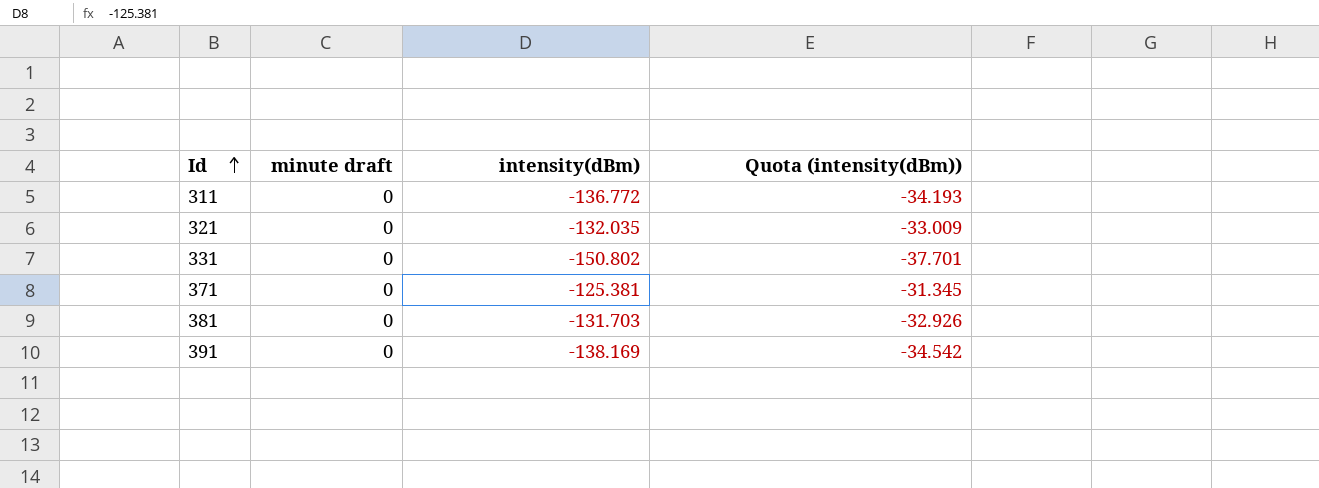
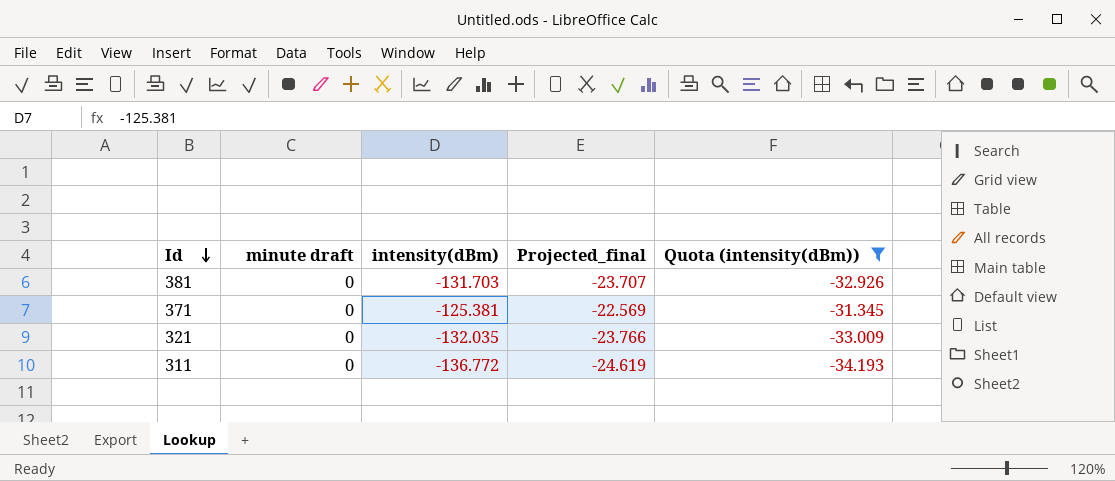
filter: none -> Quota (intensity(dBm)) >= -34.193
row order: Id ascending -> Id descending
column Projected_final | formula: none -> [intensity(dBm)] * 0.18

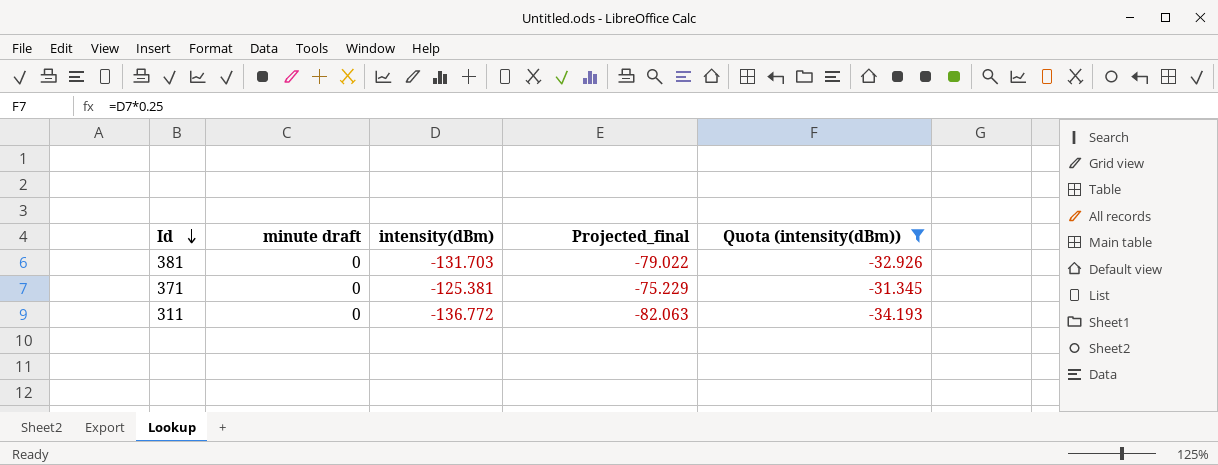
column Projected_final | formula: [intensity(dBm)] * 0.18 -> [intensity(dBm)] * 0.6
row 321: 0 | -132.035 | -23.766 | -33.009 -> none

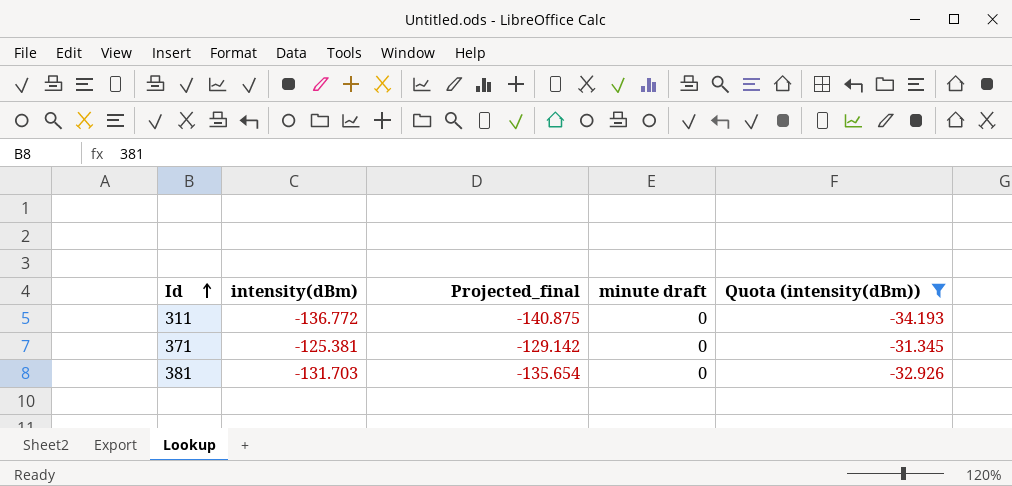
row order: Id descending -> Id ascending
column Projected_final | formula: [intensity(dBm)] * 0.6 -> [intensity(dBm)] * 1.03
column minute draft | position: 2 -> 4

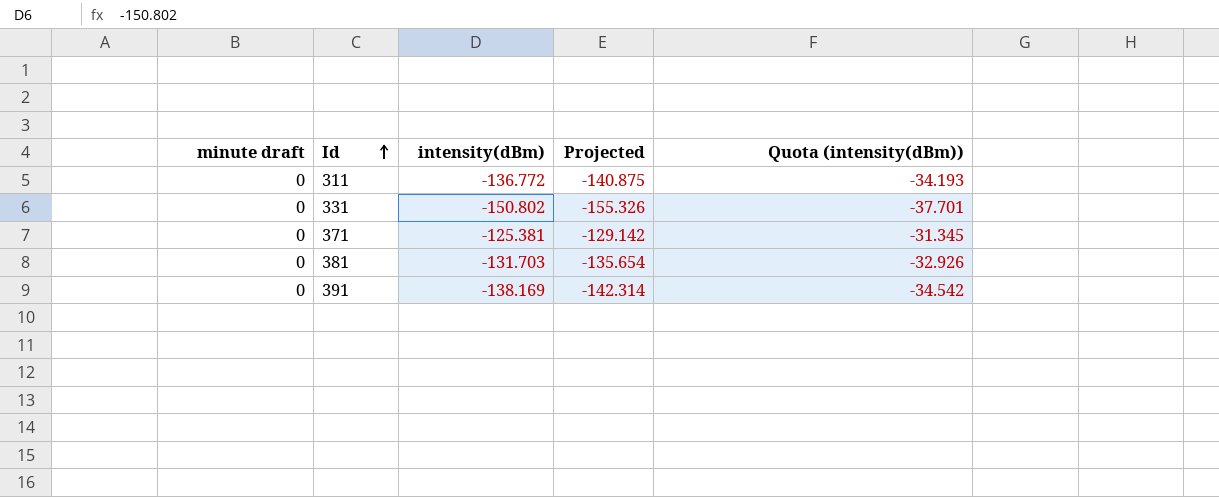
filter: Quota (intensity(dBm)) >= -34.193 -> none
column minute draft | position: 4 -> 1
column name: Projected_final -> Projected

